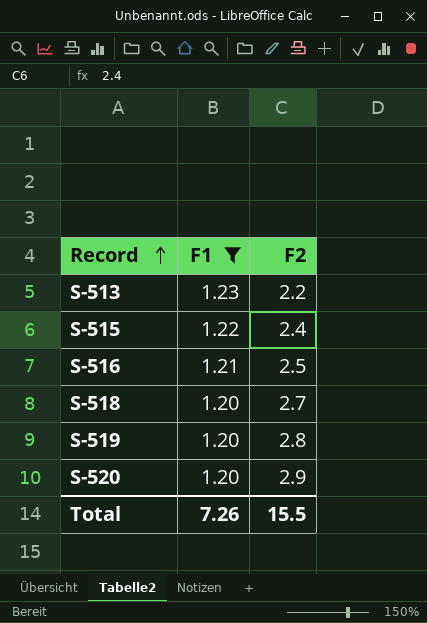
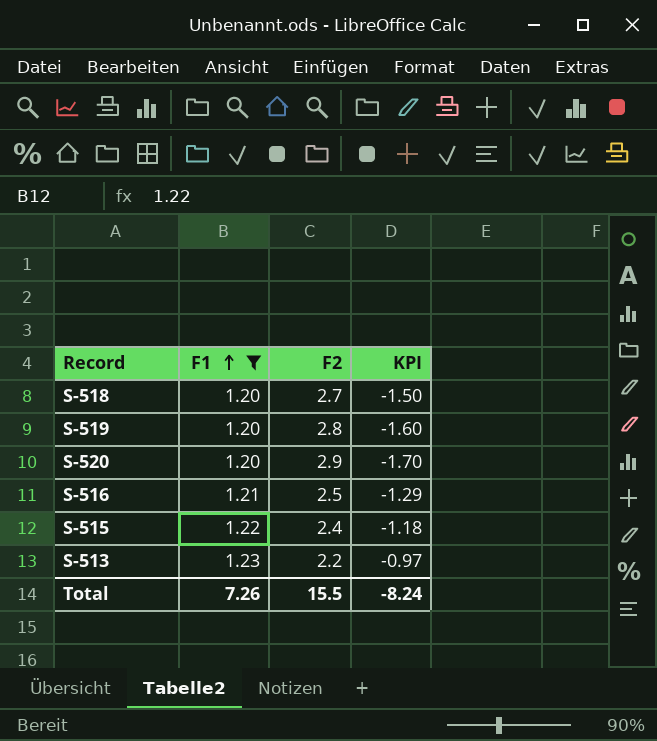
row order: Record ascending -> F1 ascending
column KPI | formula: none -> [F1] - [F2]

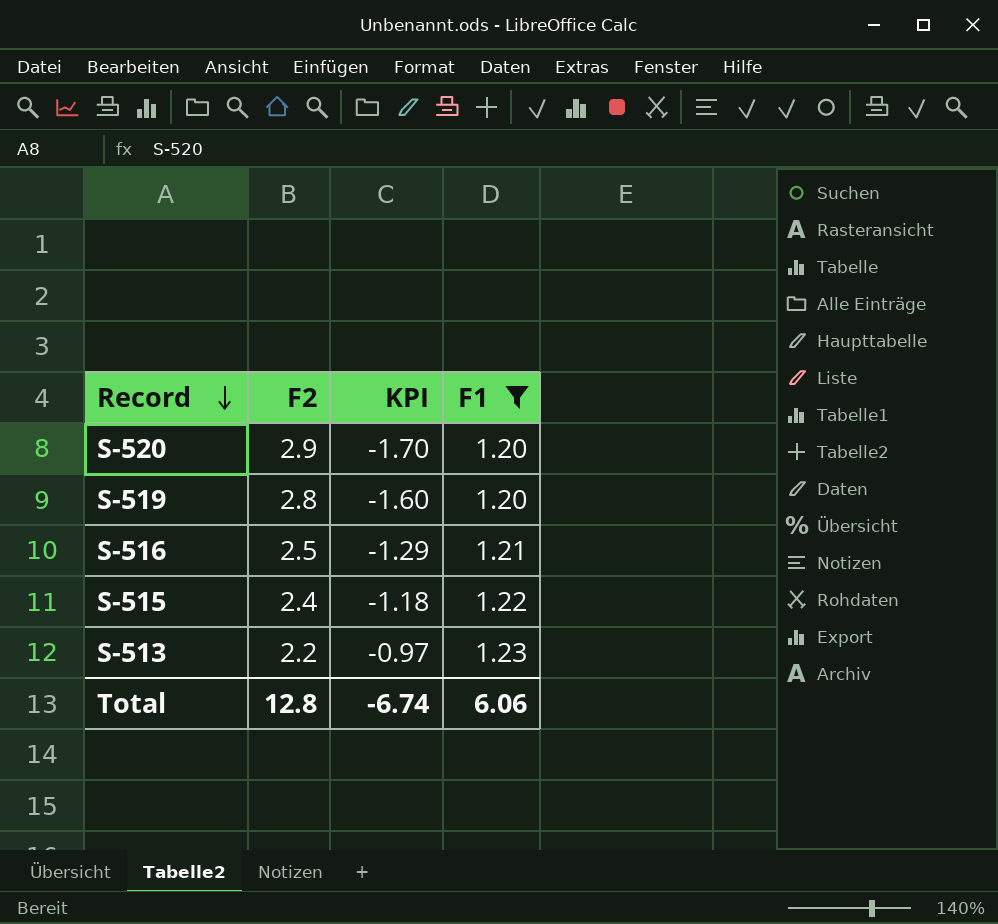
row order: F1 ascending -> Record descending
column F1 | position: 2 -> 4
row S-518: 1.20 | 2.7 | -1.50 -> none
Total | F2: 15.5 -> 12.8
Total | KPI: -8.24 -> -6.74
Total | F1: 7.26 -> 6.06

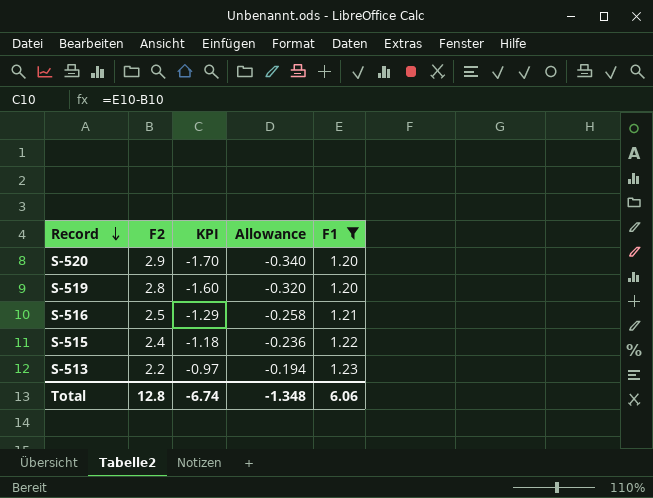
column Allowance | formula: none -> [KPI] * 0.2

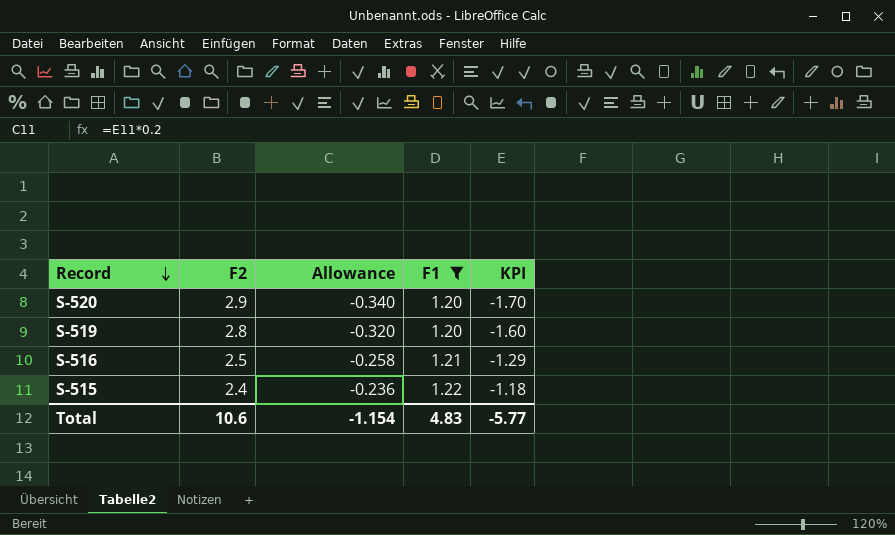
column KPI | position: 3 -> 5
row S-513: 2.2 | -0.97 | -0.194 | 1.23 -> none
Total | F2: 12.8 -> 10.6
Total | Allowance: -1.348 -> -1.154
Total | F1: 6.06 -> 4.83
Total | KPI: -6.74 -> -5.77

